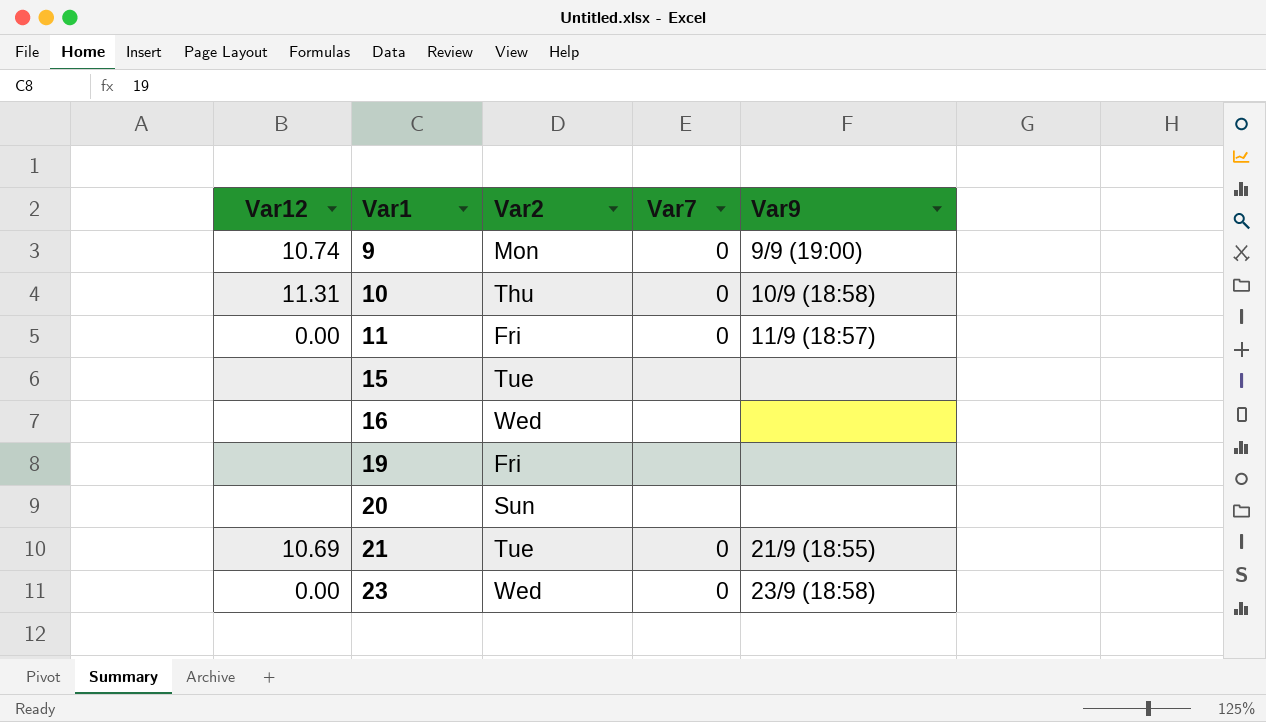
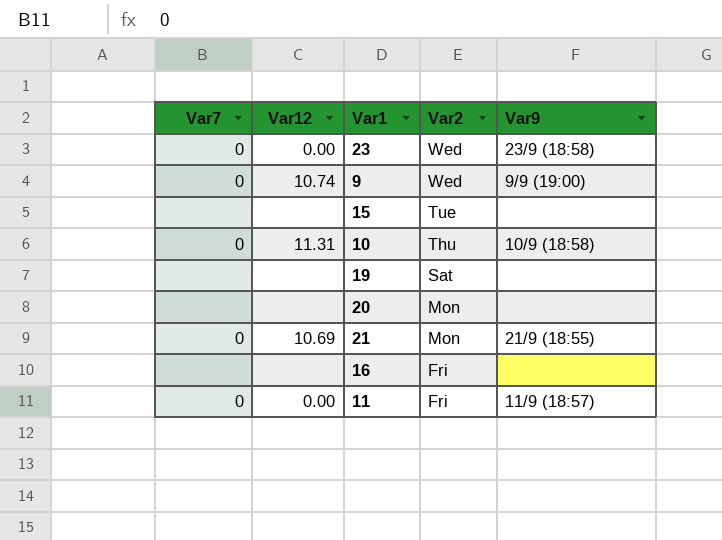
row order: Var1 ascending -> Var2 descending
column Var7 | position: 4 -> 1
9 | Var2: Mon -> Wed
19 | Var2: Fri -> Sat
20 | Var2: Sun -> Mon
21 | Var2: Tue -> Mon
16 | Var2: Wed -> Fri

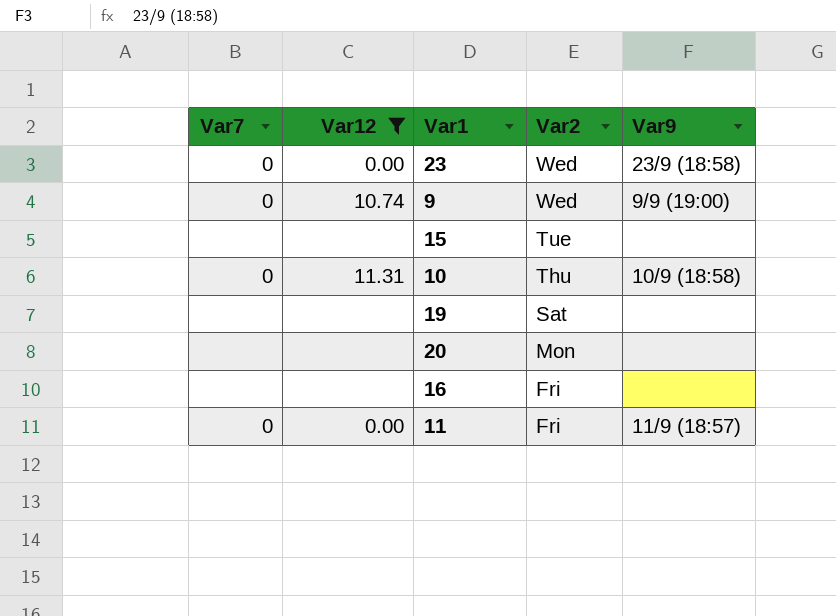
filter: none -> Var12 != 10.69

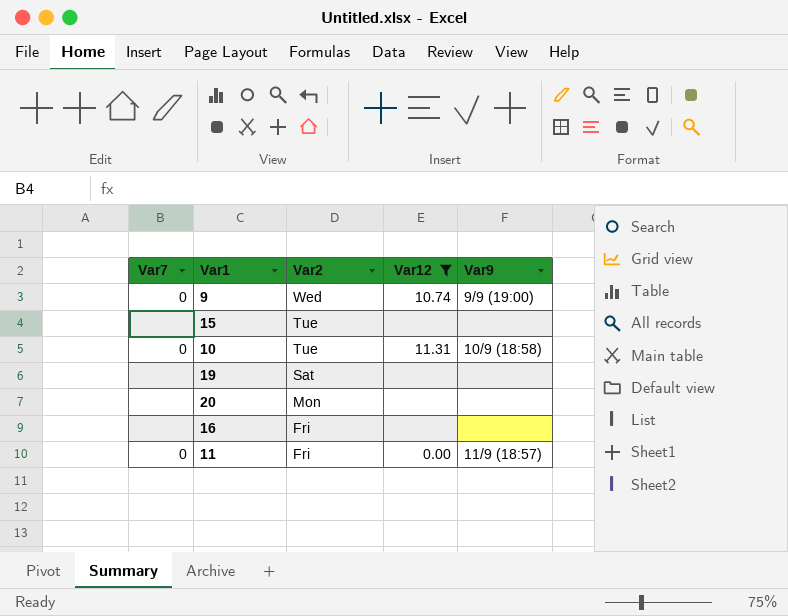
column Var12 | position: 2 -> 4
row 23: 0 | 0.00 | Wed | 23/9 (18:58) -> none
10 | Var2: Thu -> Tue

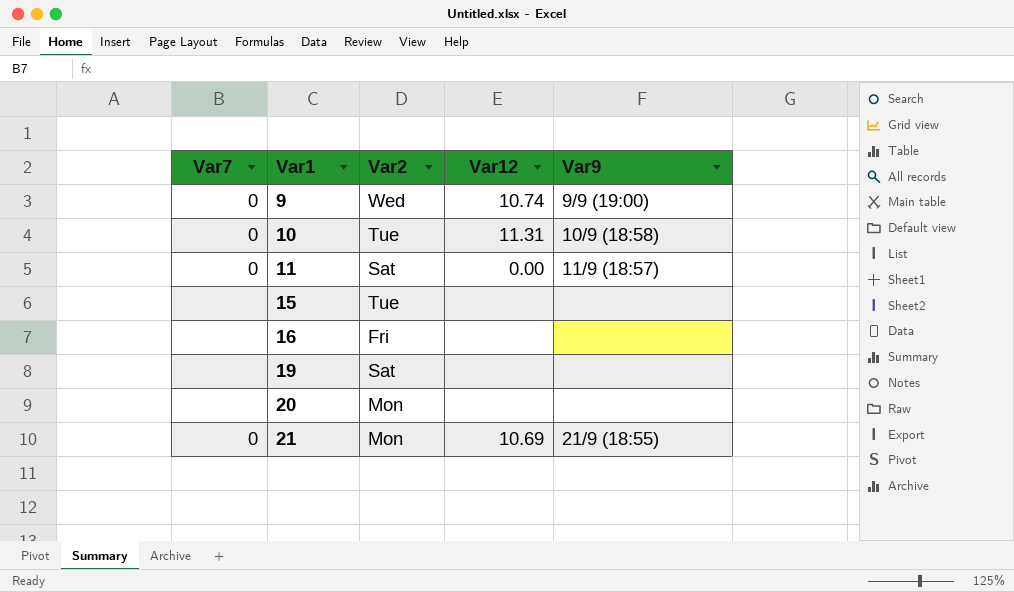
filter: Var12 != 10.69 -> none
row order: Var2 descending -> Var1 ascending
11 | Var2: Fri -> Sat

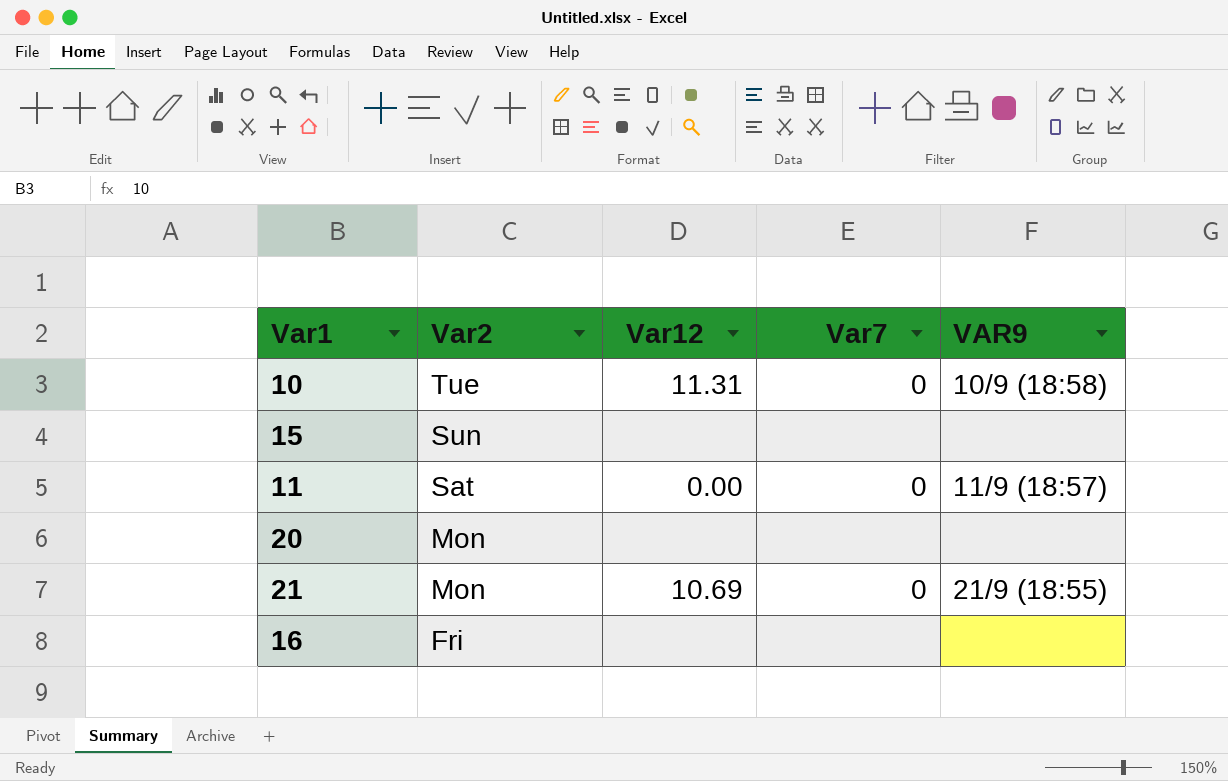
row order: Var1 ascending -> Var2 descending
column Var7 | position: 1 -> 4
column name: Var9 -> VAR9
row 9: 0 | Wed | 10.74 | 9/9 (19:00) -> none
row 19: none | Sat | none | none -> none
15 | Var2: Tue -> Sun

